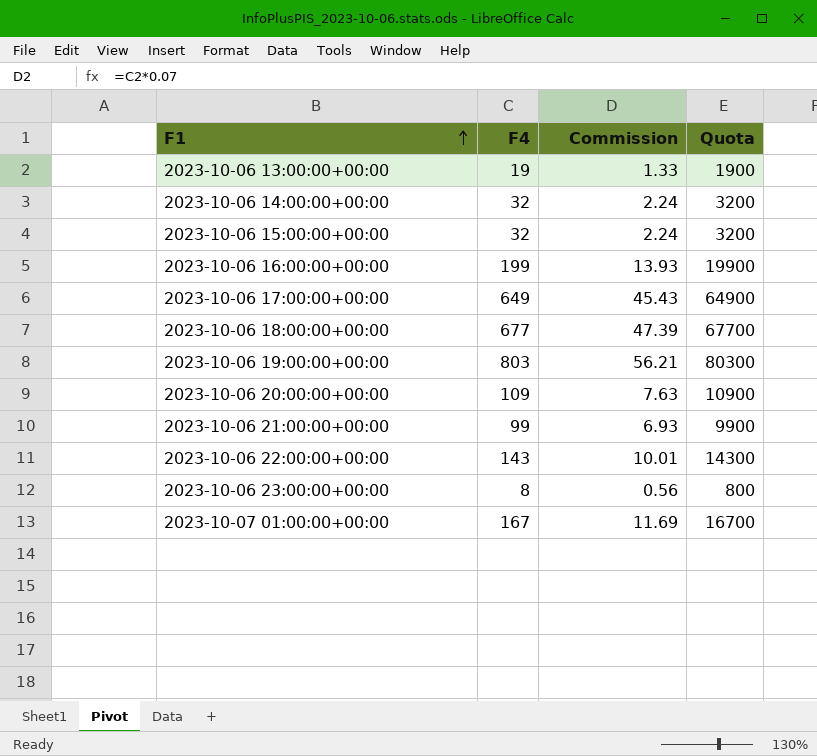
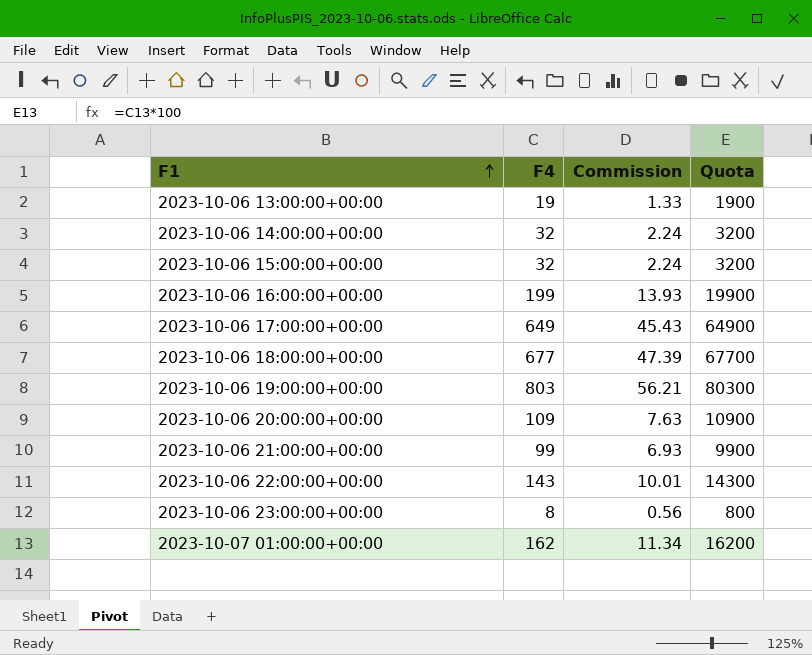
2023-10-07 01:00:00+00:00 | F4: 167 -> 162
2023-10-07 01:00:00+00:00 | Commission: 11.69 -> 11.34
2023-10-07 01:00:00+00:00 | Quota: 16700 -> 16200

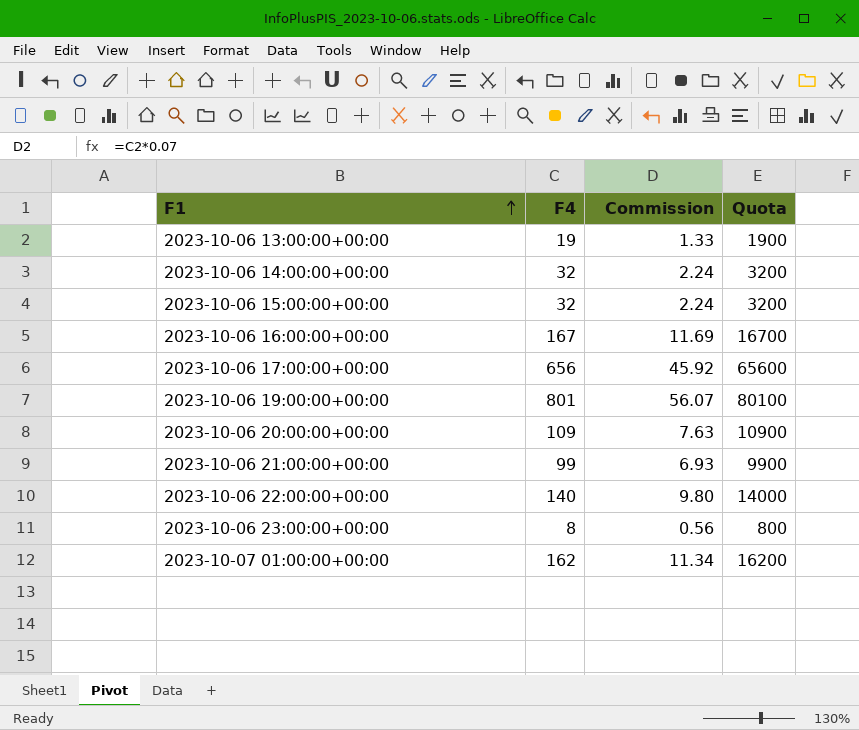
row 2023-10-06 18:00:00+00:00: 677 | 47.39 | 67700 -> none
2023-10-06 16:00:00+00:00 | F4: 199 -> 167
2023-10-06 16:00:00+00:00 | Commission: 13.93 -> 11.69
2023-10-06 16:00:00+00:00 | Quota: 19900 -> 16700
2023-10-06 17:00:00+00:00 | F4: 649 -> 656
2023-10-06 17:00:00+00:00 | Commission: 45.43 -> 45.92
2023-10-06 17:00:00+00:00 | Quota: 64900 -> 65600
2023-10-06 19:00:00+00:00 | F4: 803 -> 801
2023-10-06 19:00:00+00:00 | Commission: 56.21 -> 56.07
2023-10-06 19:00:00+00:00 | Quota: 80300 -> 80100
2023-10-06 22:00:00+00:00 | F4: 143 -> 140
2023-10-06 22:00:00+00:00 | Commission: 10.01 -> 9.80
2023-10-06 22:00:00+00:00 | Quota: 14300 -> 14000

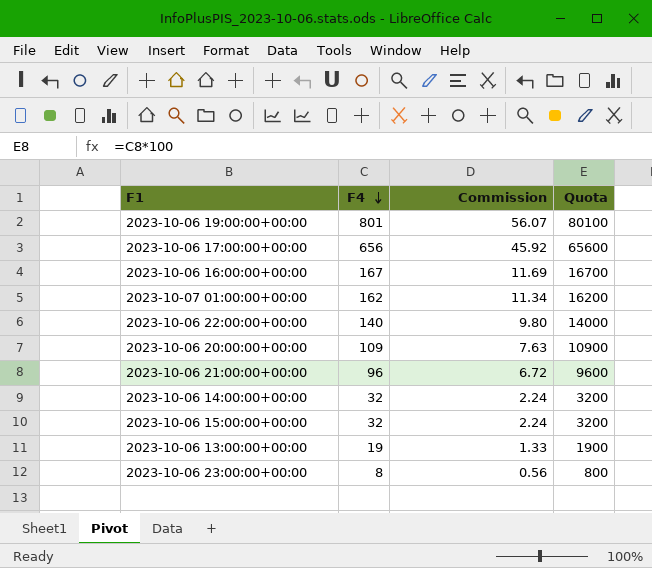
row order: F1 ascending -> F4 descending
2023-10-06 21:00:00+00:00 | F4: 99 -> 96
2023-10-06 21:00:00+00:00 | Commission: 6.93 -> 6.72
2023-10-06 21:00:00+00:00 | Quota: 9900 -> 9600

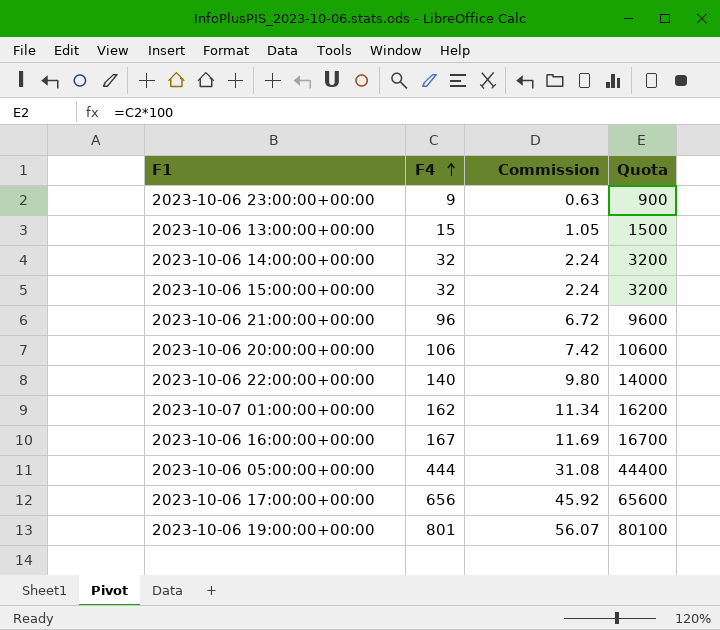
row order: F4 descending -> F4 ascending
2023-10-06 23:00:00+00:00 | F4: 8 -> 9
2023-10-06 23:00:00+00:00 | Commission: 0.56 -> 0.63
2023-10-06 23:00:00+00:00 | Quota: 800 -> 900
2023-10-06 13:00:00+00:00 | F4: 19 -> 15
2023-10-06 13:00:00+00:00 | Commission: 1.33 -> 1.05
2023-10-06 13:00:00+00:00 | Quota: 1900 -> 1500
2023-10-06 20:00:00+00:00 | F4: 109 -> 106
2023-10-06 20:00:00+00:00 | Commission: 7.63 -> 7.42
2023-10-06 20:00:00+00:00 | Quota: 10900 -> 10600
row 2023-10-06 05:00:00+00:00: none -> 444 | 31.08 | 44400

